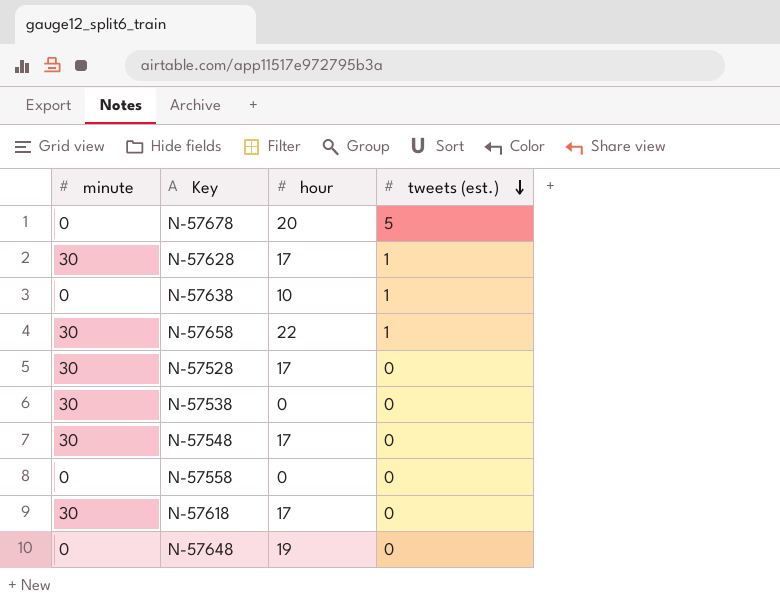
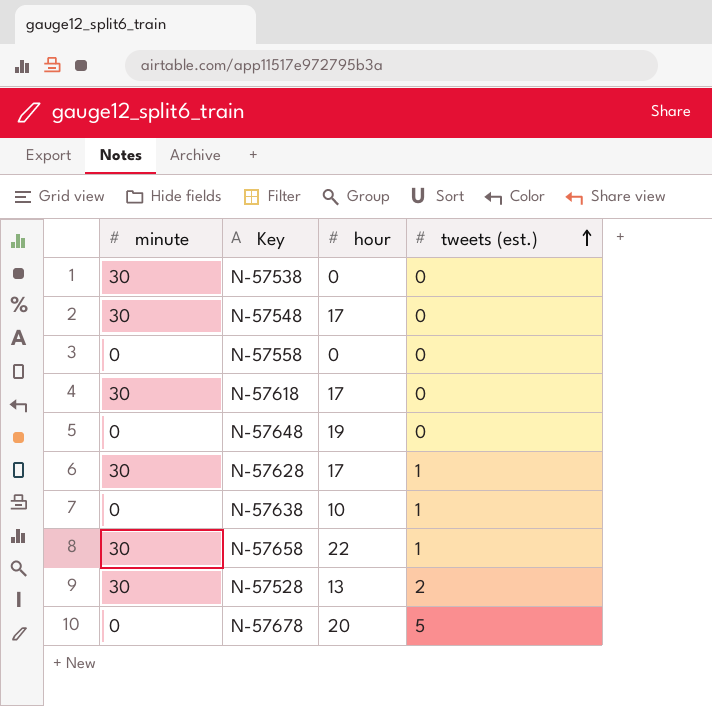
row order: tweets (est.) descending -> tweets (est.) ascending
N-57528 | hour: 17 -> 13
N-57528 | tweets (est.): 0 -> 2

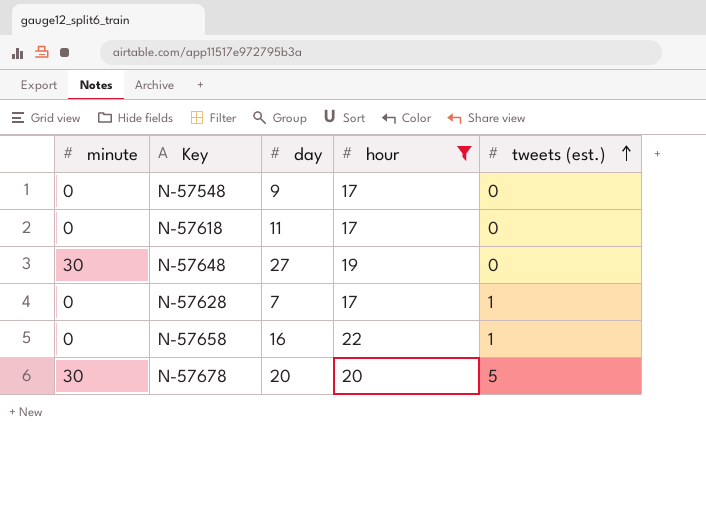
filter: none -> hour >= 17
column day | position: none -> 3
N-57548 | minute: 30 -> 0
N-57618 | minute: 30 -> 0
N-57648 | minute: 0 -> 30
N-57628 | minute: 30 -> 0
N-57658 | minute: 30 -> 0
N-57678 | minute: 0 -> 30

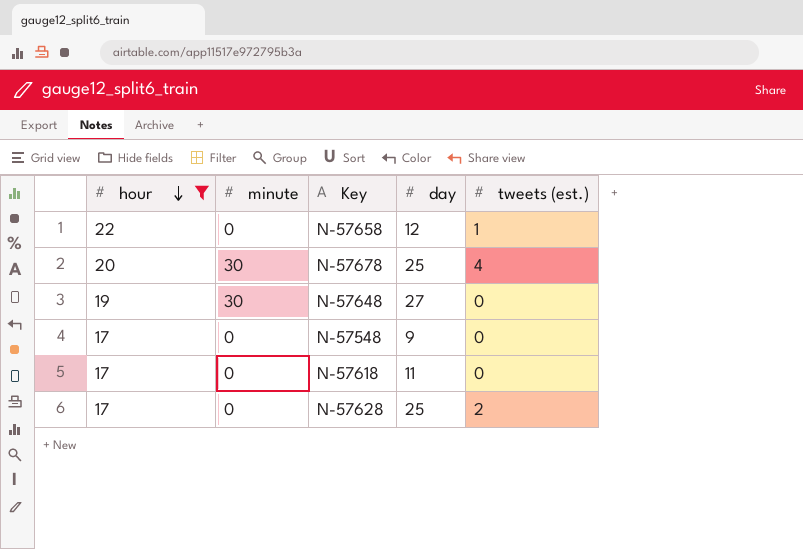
row order: tweets (est.) ascending -> hour descending
column hour | position: 4 -> 1
N-57658 | day: 16 -> 12
N-57678 | day: 20 -> 25
N-57678 | tweets (est.): 5 -> 4
N-57628 | day: 7 -> 25
N-57628 | tweets (est.): 1 -> 2

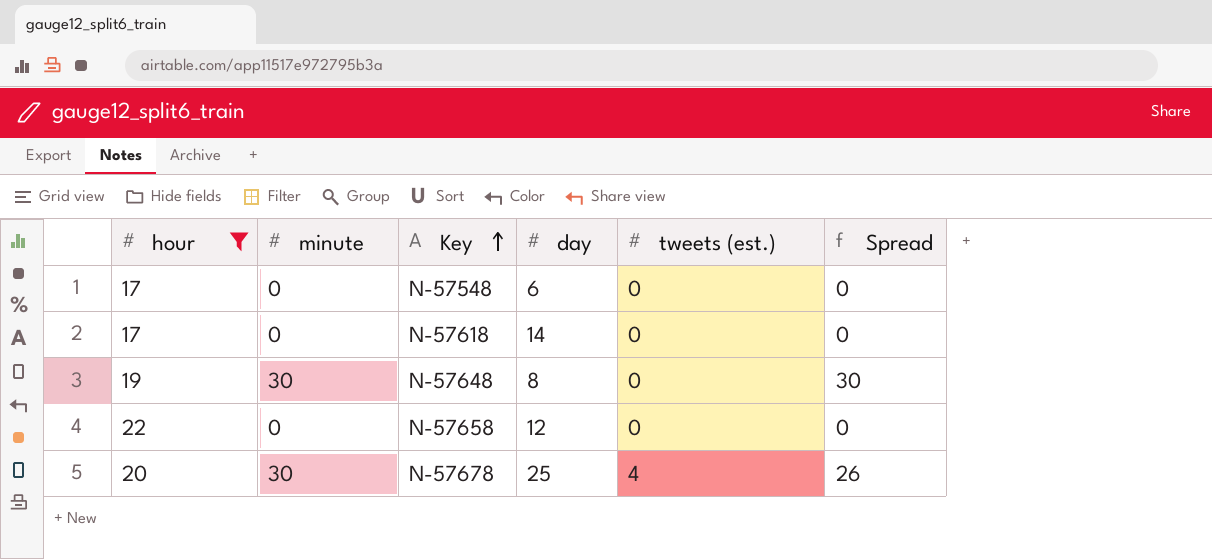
row order: hour descending -> Key ascending
column Spread | formula: none -> [minute] - [tweets (est.)]
row N-57628: 17 | 0 | 25 | 2 -> none
N-57548 | day: 9 -> 6
N-57618 | day: 11 -> 14
N-57648 | day: 27 -> 8
N-57658 | tweets (est.): 1 -> 0

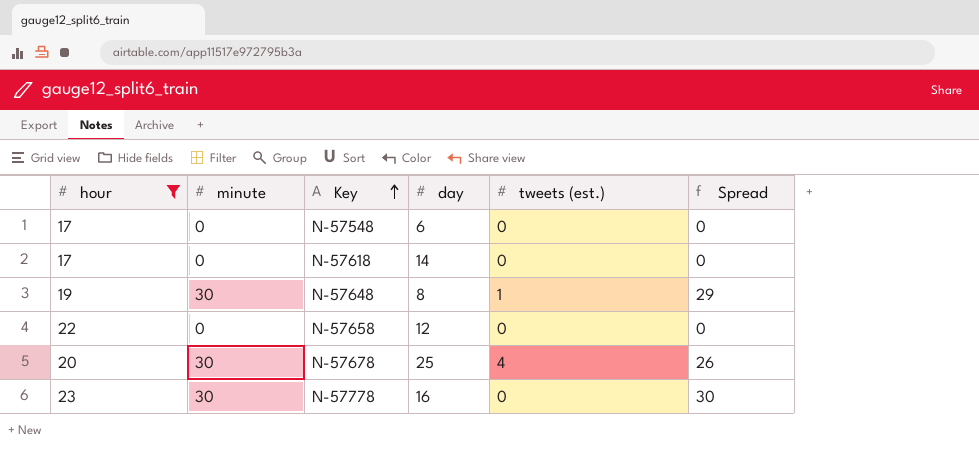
N-57648 | tweets (est.): 0 -> 1
N-57648 | Spread: 30 -> 29
row N-57778: none -> 23 | 30 | 16 | 0 | 30

